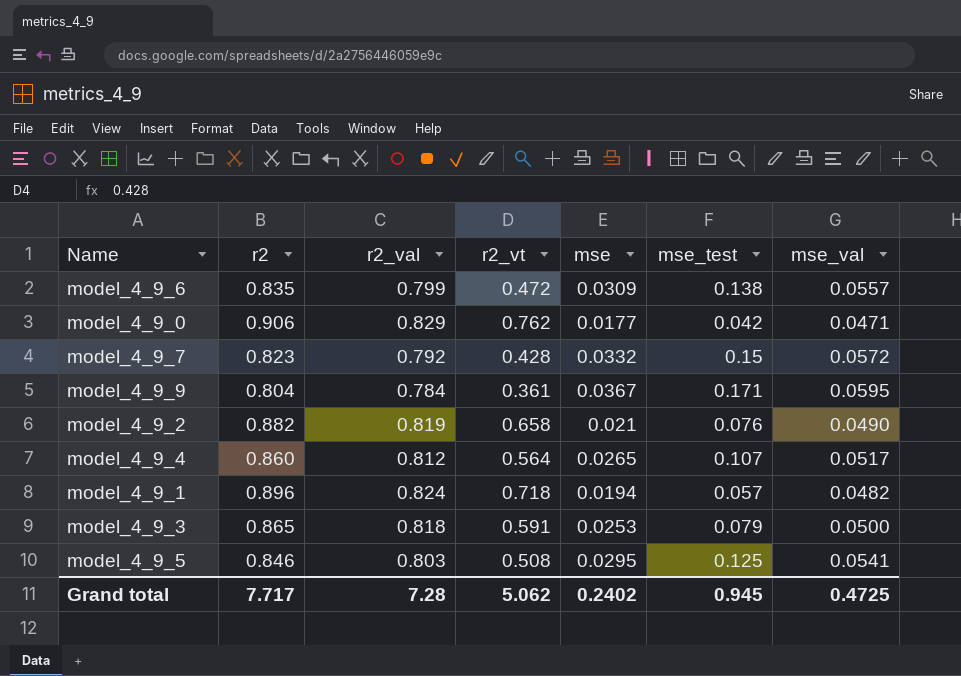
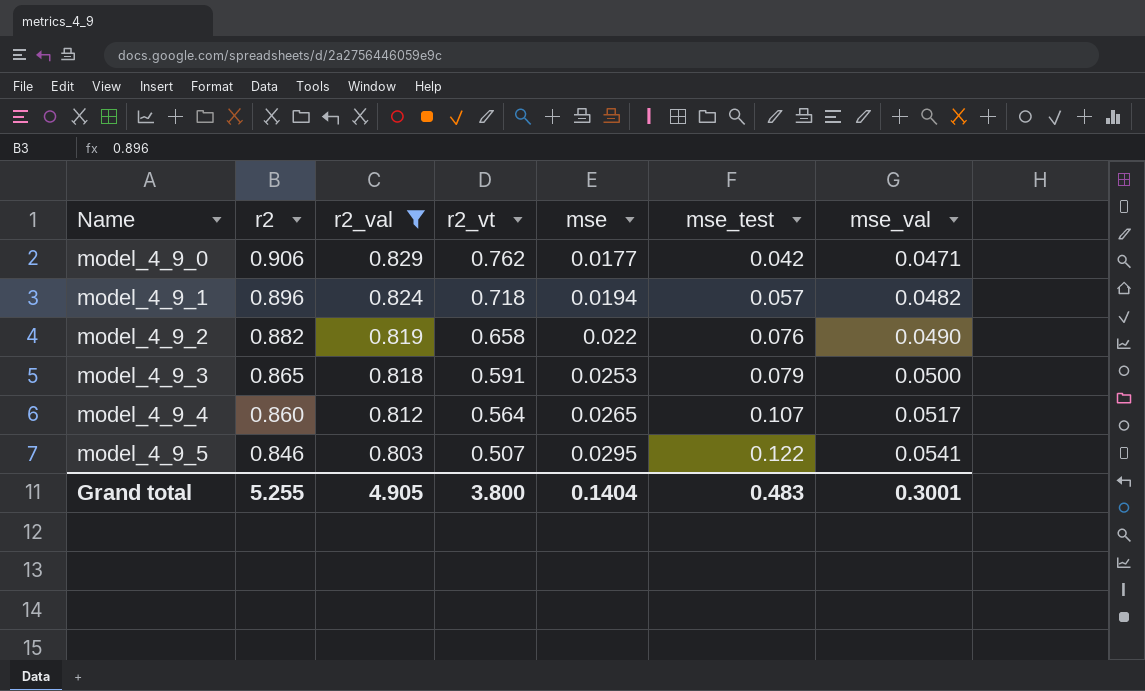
filter: none -> r2_val >= 0.803
row order: none -> Name ascending
model_4_9_2 | mse: 0.021 -> 0.022
model_4_9_5 | r2_vt: 0.508 -> 0.507
model_4_9_5 | mse_test: 0.125 -> 0.122
Grand total | r2: 7.717 -> 5.255
Grand total | r2_val: 7.28 -> 4.905
Grand total | r2_vt: 5.062 -> 3.800
Grand total | mse: 0.2402 -> 0.1404
Grand total | mse_test: 0.945 -> 0.483
Grand total | mse_val: 0.4725 -> 0.3001

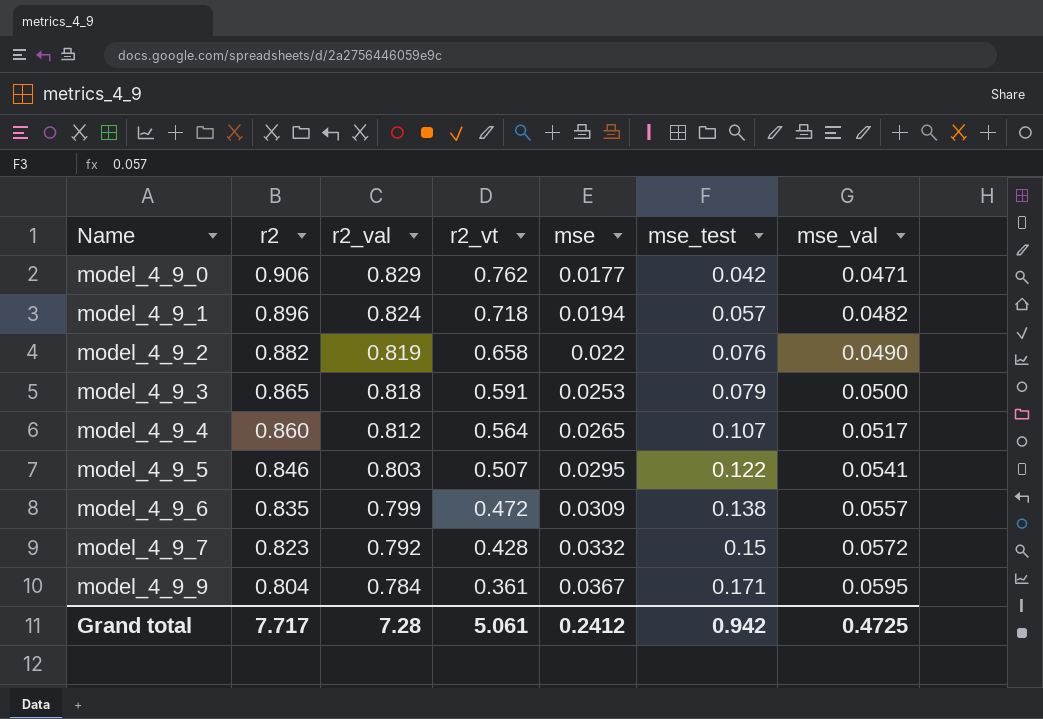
filter: r2_val >= 0.803 -> none
Grand total | r2: 5.255 -> 7.717
Grand total | r2_val: 4.905 -> 7.28
Grand total | r2_vt: 3.800 -> 5.061
Grand total | mse: 0.1404 -> 0.2412
Grand total | mse_test: 0.483 -> 0.942
Grand total | mse_val: 0.3001 -> 0.4725

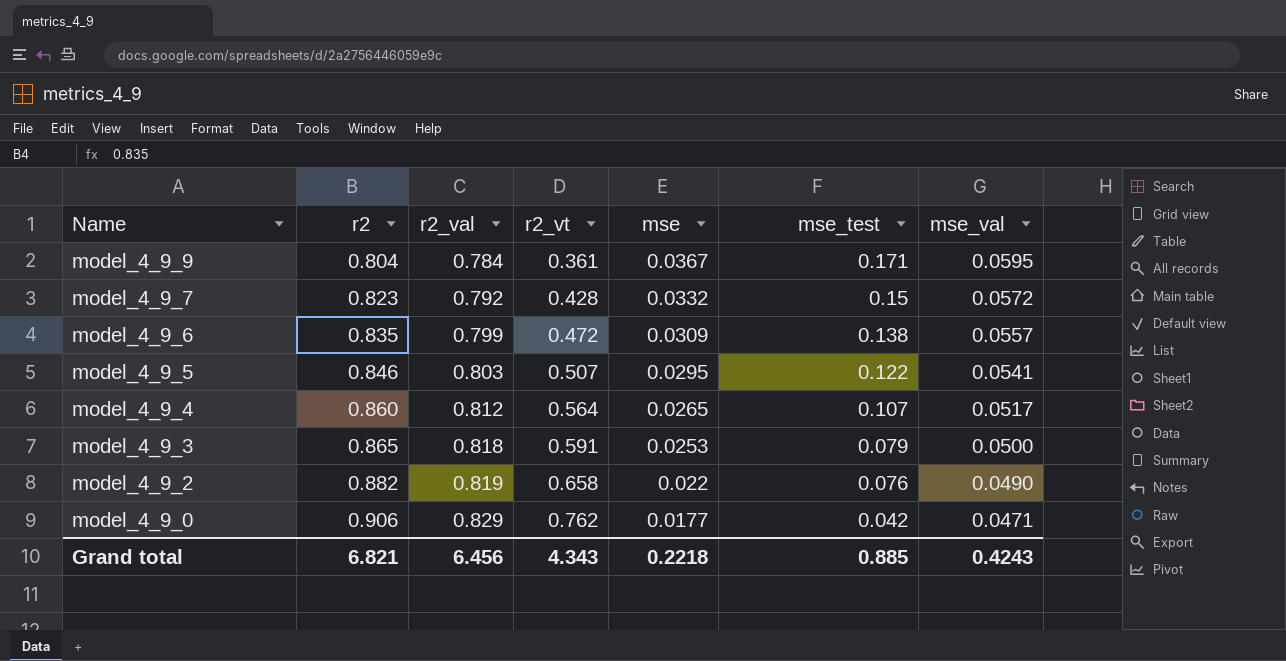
row order: Name ascending -> Name descending
row model_4_9_1: 0.896 | 0.824 | 0.718 | 0.0194 | 0.057 | 0.0482 -> none
Grand total | r2: 7.717 -> 6.821
Grand total | r2_val: 7.28 -> 6.456
Grand total | r2_vt: 5.061 -> 4.343
Grand total | mse: 0.2412 -> 0.2218
Grand total | mse_test: 0.942 -> 0.885
Grand total | mse_val: 0.4725 -> 0.4243

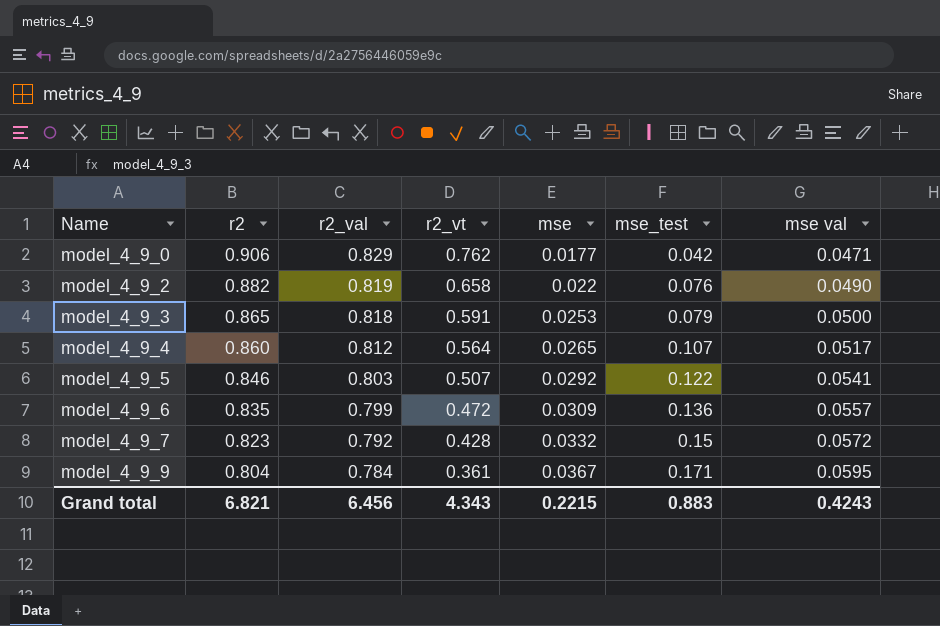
row order: Name descending -> Name ascending
column name: mse_val -> mse val
model_4_9_5 | mse: 0.0295 -> 0.0292
model_4_9_6 | mse_test: 0.138 -> 0.136
Grand total | mse: 0.2218 -> 0.2215
Grand total | mse_test: 0.885 -> 0.883

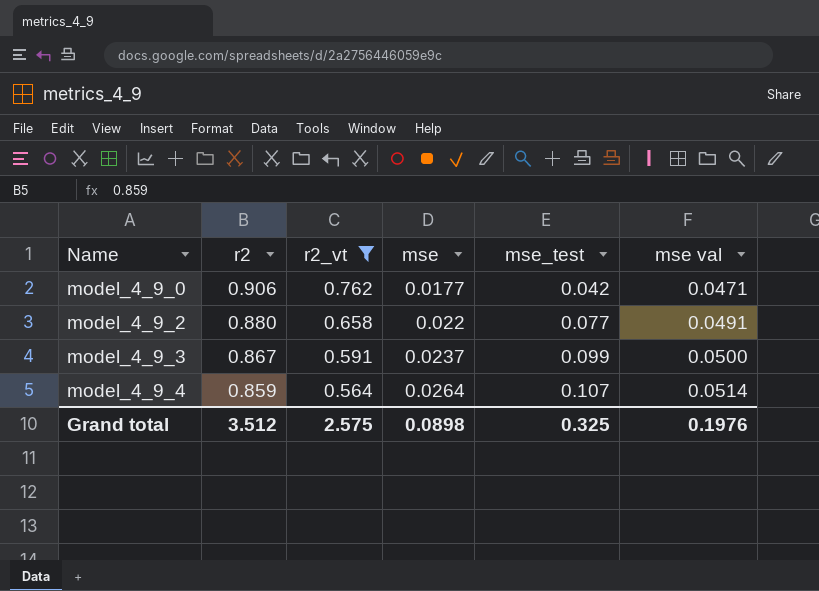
filter: none -> r2_vt >= 0.564
column r2_val | position: 3 -> none
model_4_9_2 | r2: 0.882 -> 0.880
model_4_9_2 | mse_test: 0.076 -> 0.077
model_4_9_2 | mse val: 0.0490 -> 0.0491
model_4_9_3 | r2: 0.865 -> 0.867
model_4_9_3 | mse: 0.0253 -> 0.0237
model_4_9_3 | mse_test: 0.079 -> 0.099
model_4_9_4 | r2: 0.860 -> 0.859
model_4_9_4 | mse: 0.0265 -> 0.0264
model_4_9_4 | mse val: 0.0517 -> 0.0514
Grand total | r2: 6.821 -> 3.512
Grand total | r2_vt: 4.343 -> 2.575
Grand total | mse: 0.2215 -> 0.0898
Grand total | mse_test: 0.883 -> 0.325
Grand total | mse val: 0.4243 -> 0.1976

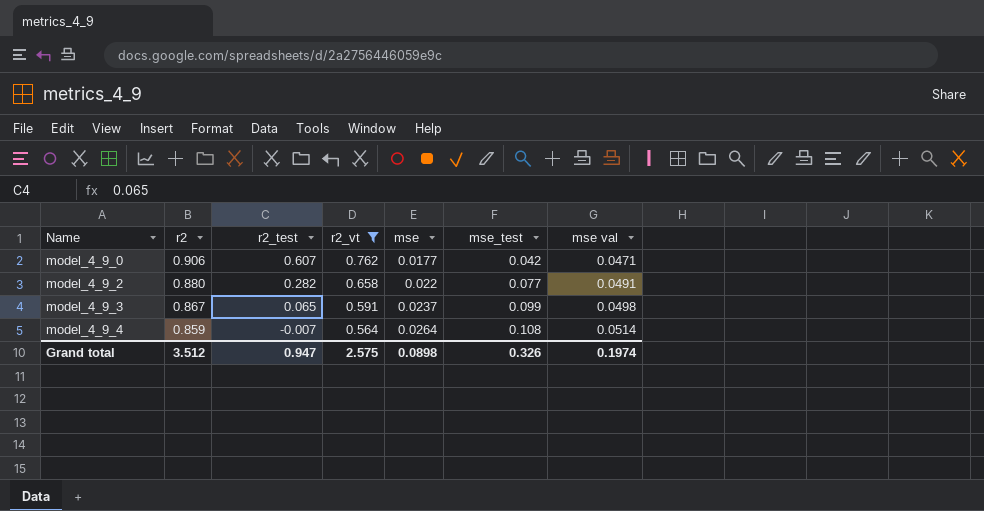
column r2_test | position: none -> 3
model_4_9_3 | mse val: 0.0500 -> 0.0498
model_4_9_4 | mse_test: 0.107 -> 0.108
Grand total | mse_test: 0.325 -> 0.326
Grand total | mse val: 0.1976 -> 0.1974

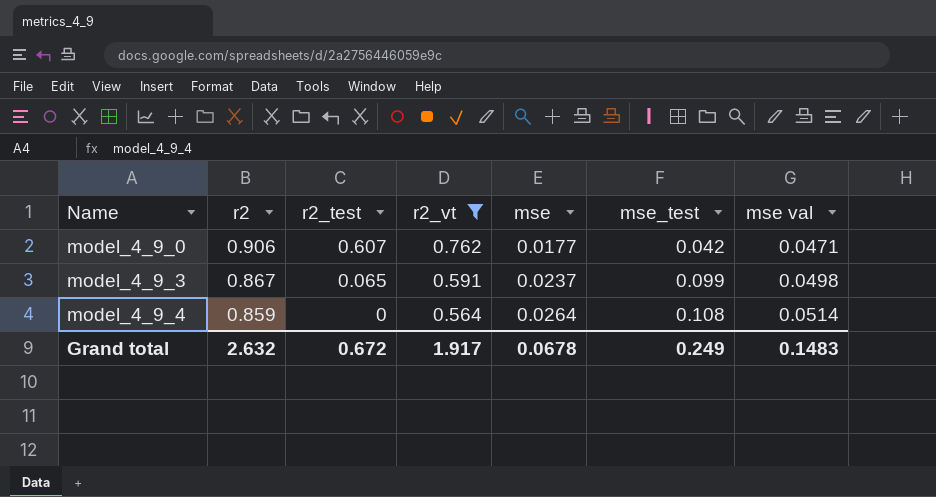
row model_4_9_2: 0.880 | 0.282 | 0.658 | 0.022 | 0.077 | 0.0491 -> none
model_4_9_4 | r2_test: -0.007 -> 0
Grand total | r2: 3.512 -> 2.632
Grand total | r2_test: 0.947 -> 0.672
Grand total | r2_vt: 2.575 -> 1.917
Grand total | mse: 0.0898 -> 0.0678
Grand total | mse_test: 0.326 -> 0.249
Grand total | mse val: 0.1974 -> 0.1483

